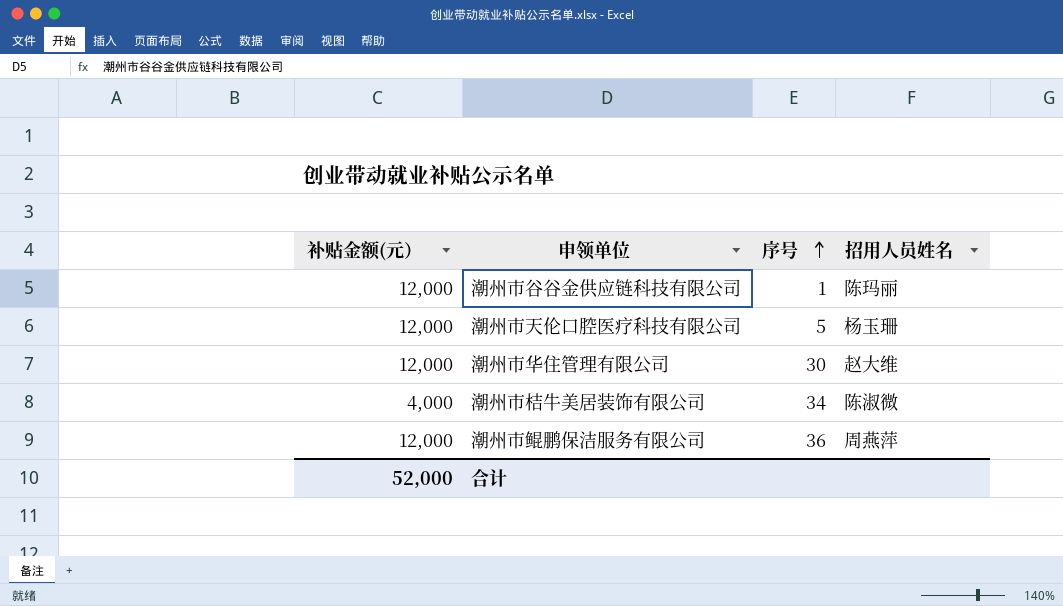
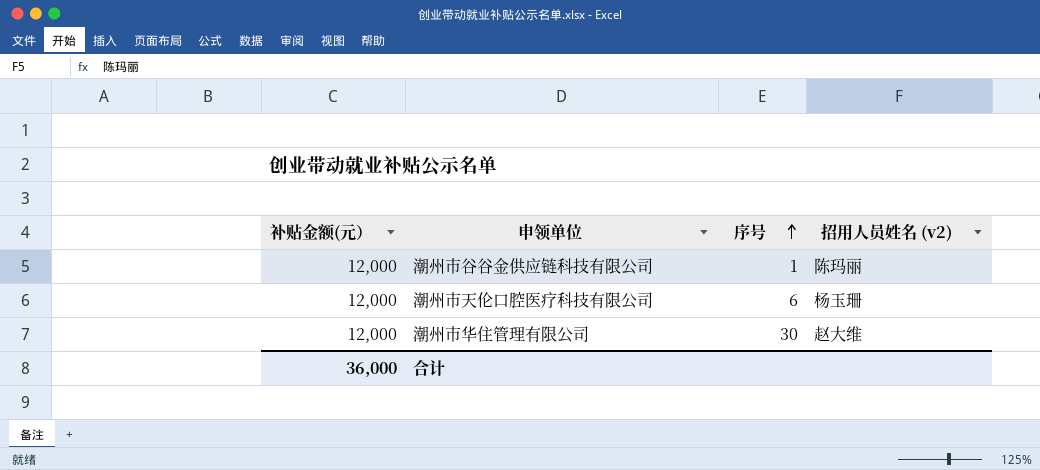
column name: 招用人员姓名 -> 招用人员姓名 (v2)
row 潮州市桔牛美居装饰有限公司: 4,000 | 34 | 陈淑微 -> none
row 潮州市鲲鹏保洁服务有限公司: 12,000 | 36 | 周燕萍 -> none
潮州市天伦口腔医疗科技有限公司 | 序号: 5 -> 6
合计 | 补贴金额(元）: 52,000 -> 36,000

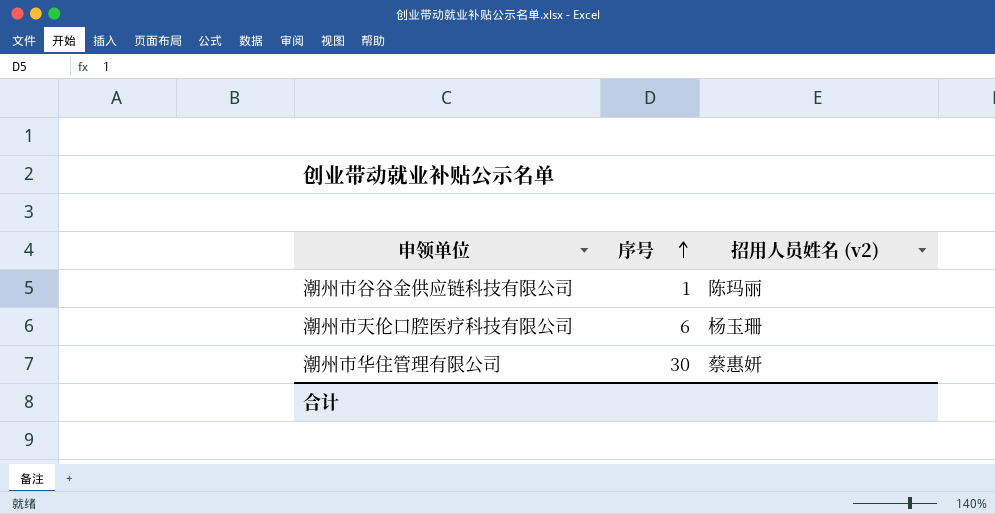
column 补贴金额(元） | position: 1 -> none
潮州市华住管理有限公司 | 招用人员姓名 (v2): 赵大维 -> 蔡惠妍

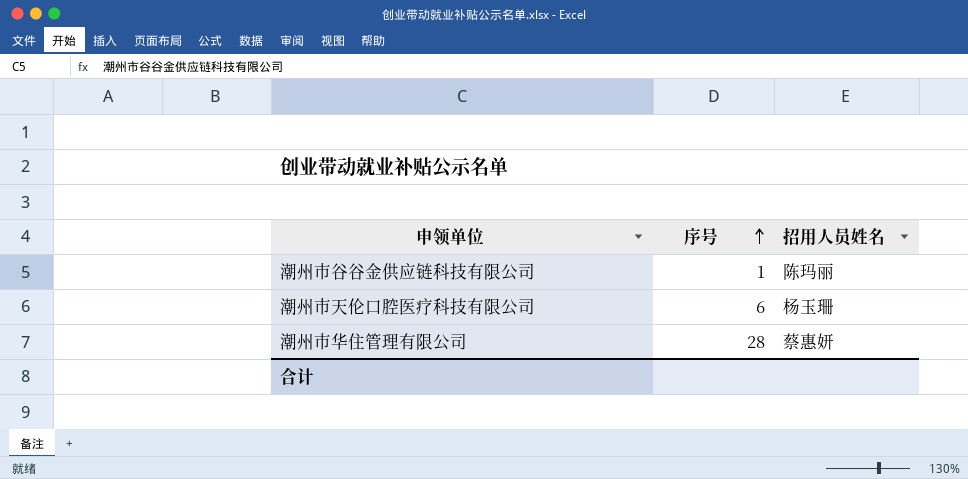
column name: 招用人员姓名 (v2) -> 招用人员姓名
潮州市华住管理有限公司 | 序号: 30 -> 28

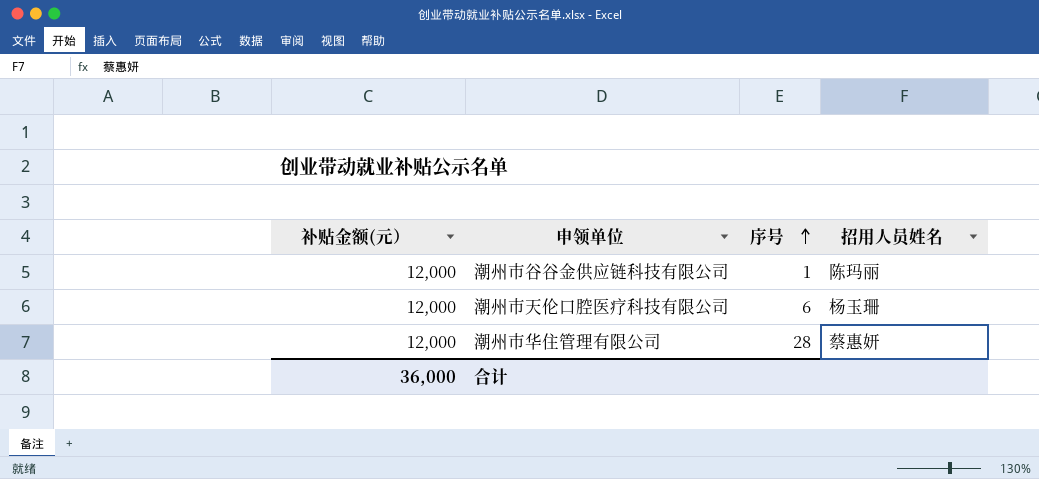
column 补贴金额(元） | position: none -> 1

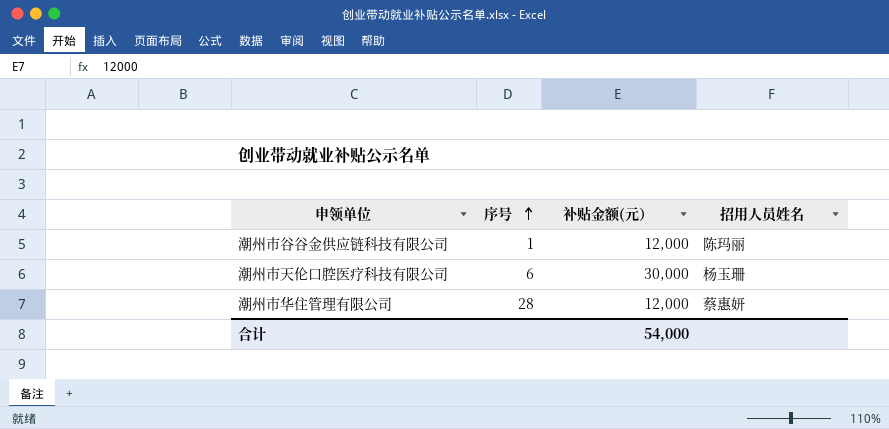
column 补贴金额(元） | position: 1 -> 3
潮州市天伦口腔医疗科技有限公司 | 补贴金额(元）: 12,000 -> 30,000
合计 | 补贴金额(元）: 36,000 -> 54,000

